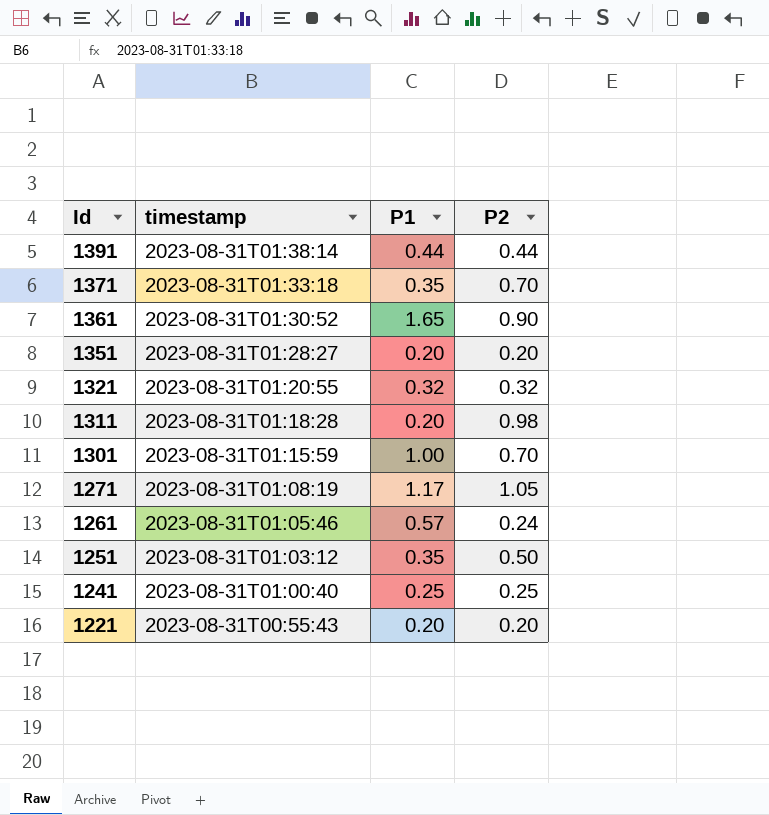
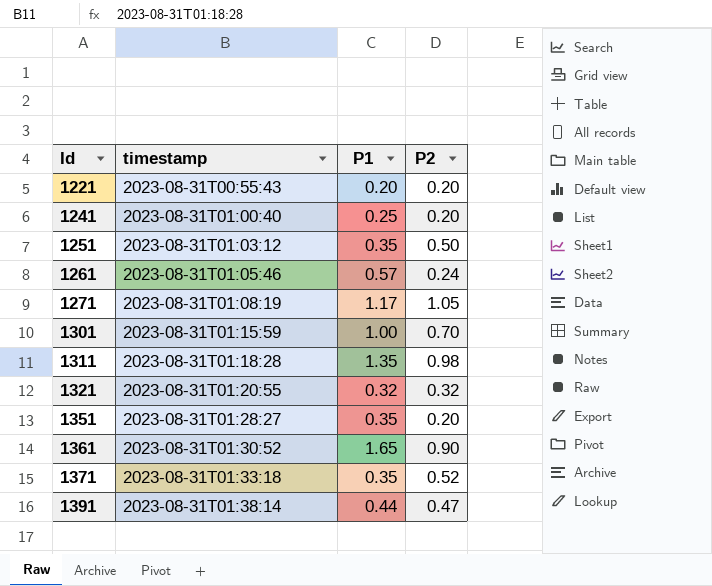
row order: Id descending -> Id ascending
1241 | P2: 0.25 -> 0.20
1311 | P1: 0.20 -> 1.35
1351 | P1: 0.20 -> 0.35
1371 | P2: 0.70 -> 0.52
1391 | P2: 0.44 -> 0.47

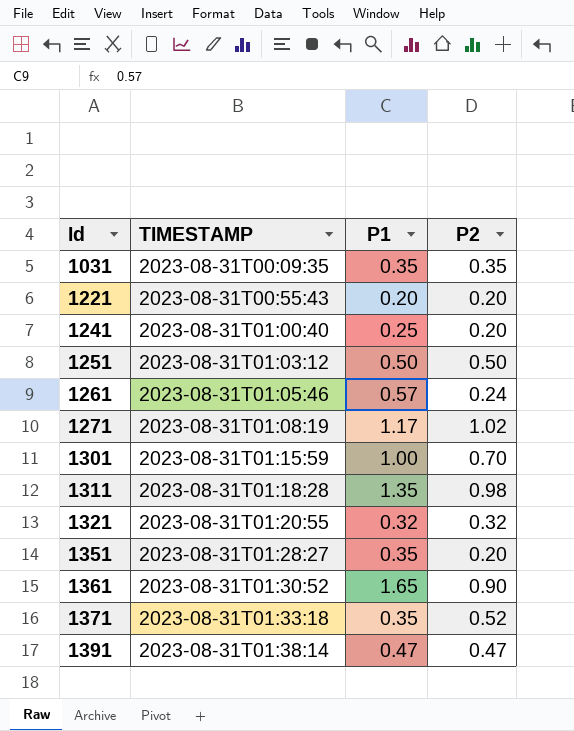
column name: timestamp -> TIMESTAMP
row 1031: none -> 2023-08-31T00:09:35 | 0.35 | 0.35
1251 | P1: 0.35 -> 0.50
1271 | P2: 1.05 -> 1.02
1391 | P1: 0.44 -> 0.47

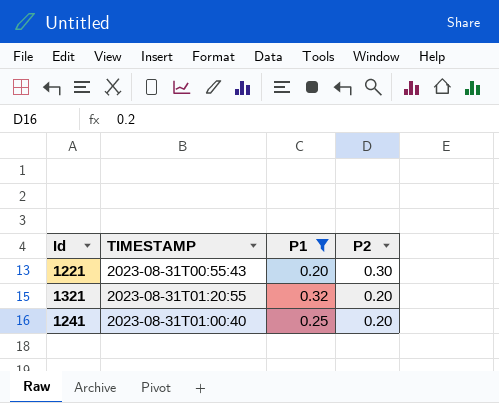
filter: none -> P1 <= 0.32
row order: Id ascending -> P2 descending
1221 | P2: 0.20 -> 0.30
1321 | P2: 0.32 -> 0.20

